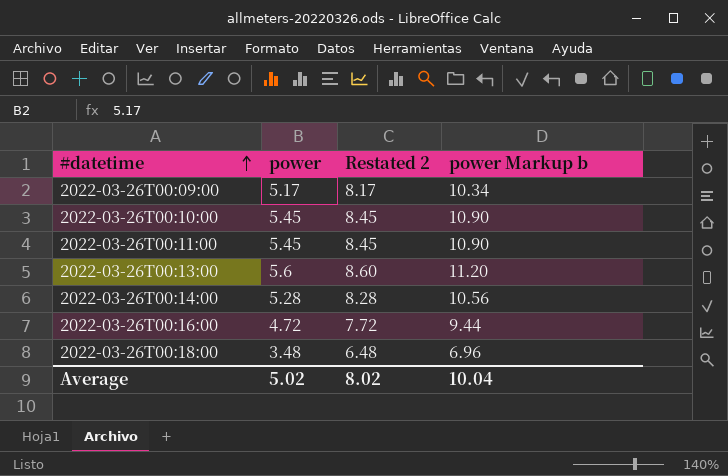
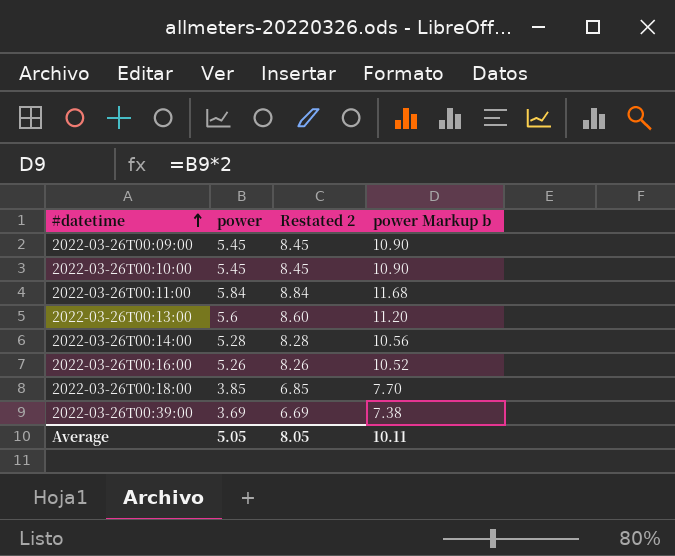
2022-03-26T00:09:00 | power: 5.17 -> 5.45
2022-03-26T00:09:00 | Restated 2: 8.17 -> 8.45
2022-03-26T00:09:00 | power Markup b: 10.34 -> 10.90
2022-03-26T00:11:00 | power: 5.45 -> 5.84
2022-03-26T00:11:00 | Restated 2: 8.45 -> 8.84
2022-03-26T00:11:00 | power Markup b: 10.90 -> 11.68
2022-03-26T00:16:00 | power: 4.72 -> 5.26
2022-03-26T00:16:00 | Restated 2: 7.72 -> 8.26
2022-03-26T00:16:00 | power Markup b: 9.44 -> 10.52
2022-03-26T00:18:00 | power: 3.48 -> 3.85
2022-03-26T00:18:00 | Restated 2: 6.48 -> 6.85
2022-03-26T00:18:00 | power Markup b: 6.96 -> 7.70
row 2022-03-26T00:39:00: none -> 3.69 | 6.69 | 7.38
Average | power: 5.02 -> 5.05
Average | Restated 2: 8.02 -> 8.05
Average | power Markup b: 10.04 -> 10.11

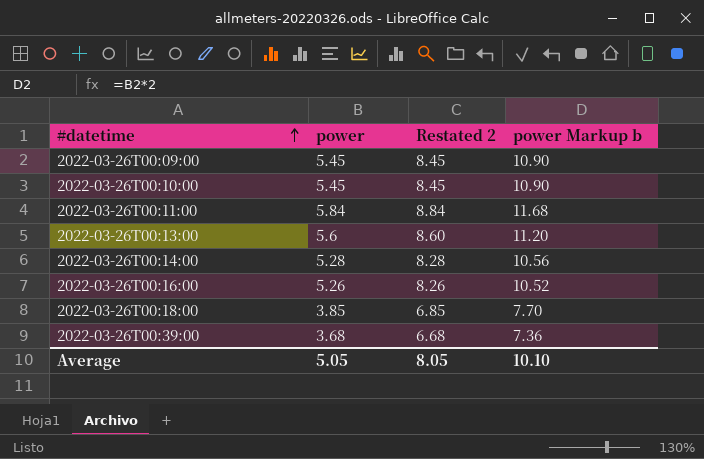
2022-03-26T00:39:00 | power: 3.69 -> 3.68
2022-03-26T00:39:00 | Restated 2: 6.69 -> 6.68
2022-03-26T00:39:00 | power Markup b: 7.38 -> 7.36
Average | power Markup b: 10.11 -> 10.10

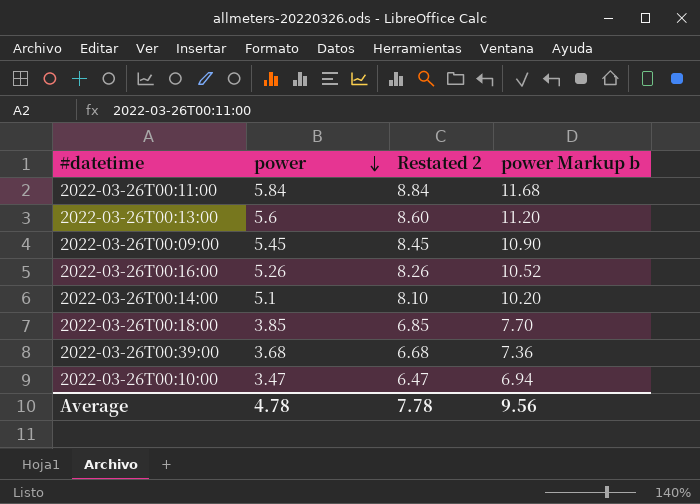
row order: #datetime ascending -> power descending
2022-03-26T00:14:00 | power: 5.28 -> 5.1
2022-03-26T00:14:00 | Restated 2: 8.28 -> 8.10
2022-03-26T00:14:00 | power Markup b: 10.56 -> 10.20
2022-03-26T00:10:00 | power: 5.45 -> 3.47
2022-03-26T00:10:00 | Restated 2: 8.45 -> 6.47
2022-03-26T00:10:00 | power Markup b: 10.90 -> 6.94
Average | power: 5.05 -> 4.78
Average | Restated 2: 8.05 -> 7.78
Average | power Markup b: 10.10 -> 9.56

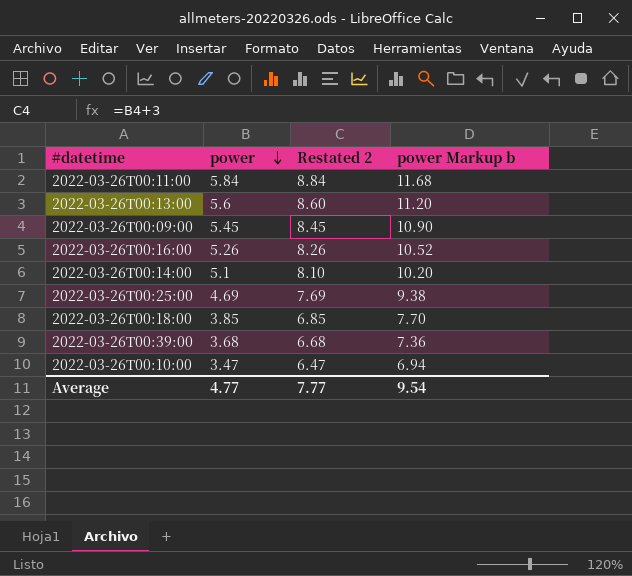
row 2022-03-26T00:25:00: none -> 4.69 | 7.69 | 9.38
Average | power: 4.78 -> 4.77
Average | Restated 2: 7.78 -> 7.77
Average | power Markup b: 9.56 -> 9.54

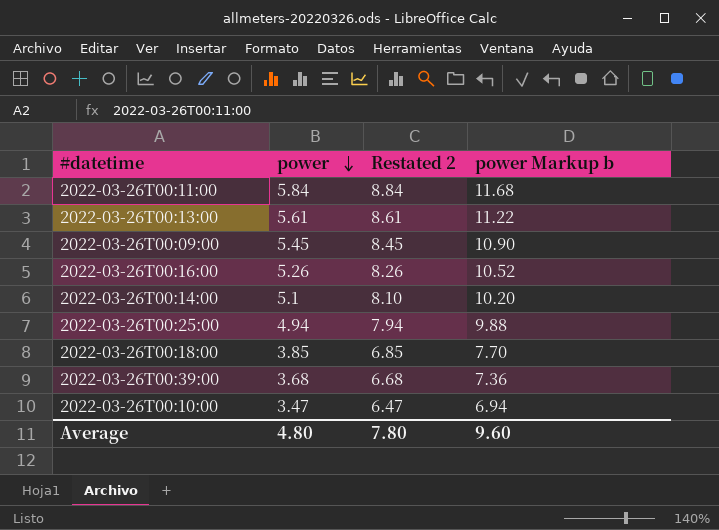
2022-03-26T00:13:00 | power: 5.6 -> 5.61
2022-03-26T00:13:00 | Restated 2: 8.60 -> 8.61
2022-03-26T00:13:00 | power Markup b: 11.20 -> 11.22
2022-03-26T00:25:00 | power: 4.69 -> 4.94
2022-03-26T00:25:00 | Restated 2: 7.69 -> 7.94
2022-03-26T00:25:00 | power Markup b: 9.38 -> 9.88
Average | power: 4.77 -> 4.80
Average | Restated 2: 7.77 -> 7.80
Average | power Markup b: 9.54 -> 9.60

